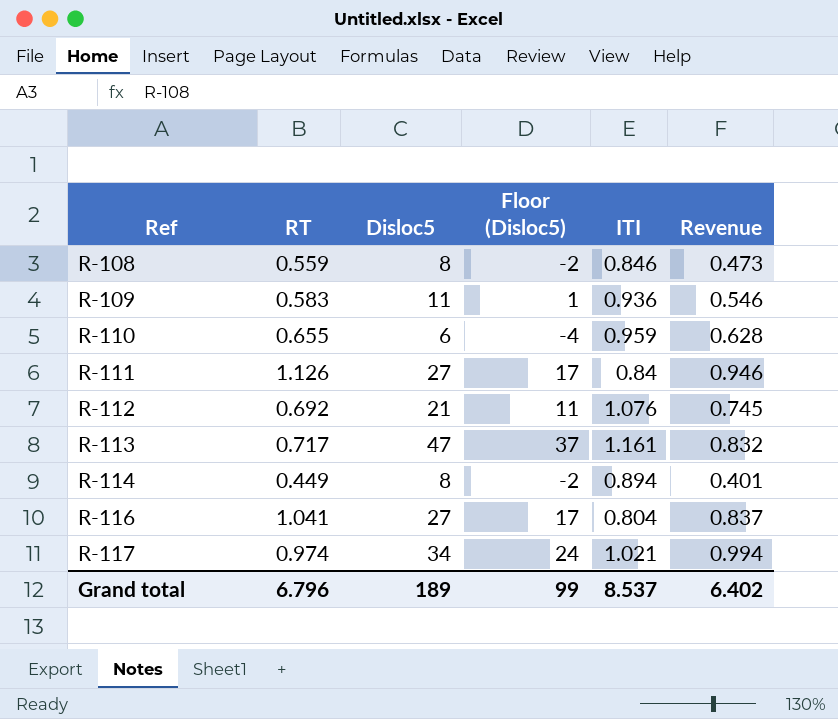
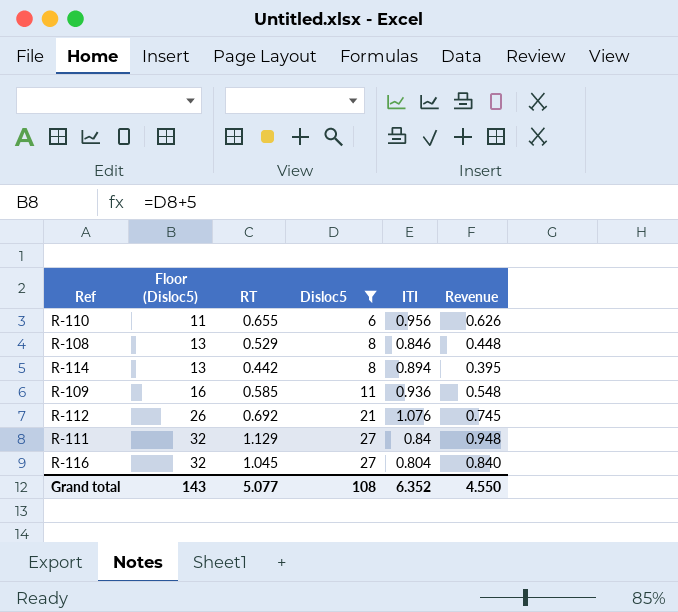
filter: none -> Disloc5 <= 27
row order: Ref ascending -> Floor (Disloc5) ascending
column Floor (Disloc5) | formula: [Disloc5] - 10 -> [Disloc5] + 5
column Floor (Disloc5) | position: 4 -> 2
R-110 | ITI: 0.959 -> 0.956
R-110 | Revenue: 0.628 -> 0.626
R-108 | RT: 0.559 -> 0.529
R-108 | Revenue: 0.473 -> 0.448
R-114 | RT: 0.449 -> 0.442
R-114 | Revenue: 0.401 -> 0.395
R-109 | RT: 0.583 -> 0.585
R-109 | Revenue: 0.546 -> 0.548
R-111 | RT: 1.126 -> 1.129
R-111 | Revenue: 0.946 -> 0.948
R-116 | RT: 1.041 -> 1.045
R-116 | Revenue: 0.837 -> 0.840
Grand total | Floor (Disloc5): 99 -> 143
Grand total | RT: 6.796 -> 5.077
Grand total | Disloc5: 189 -> 108
Grand total | ITI: 8.537 -> 6.352
Grand total | Revenue: 6.402 -> 4.550

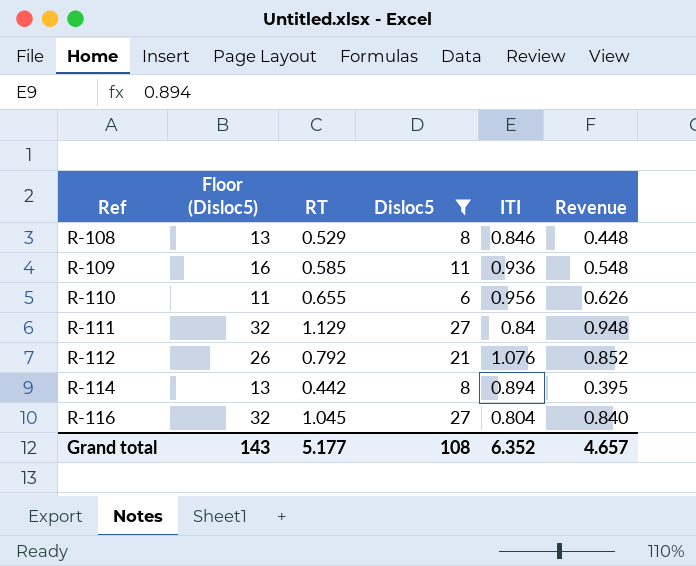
row order: Floor (Disloc5) ascending -> Ref ascending
R-112 | RT: 0.692 -> 0.792
R-112 | Revenue: 0.745 -> 0.852
Grand total | RT: 5.077 -> 5.177
Grand total | Revenue: 4.550 -> 4.657

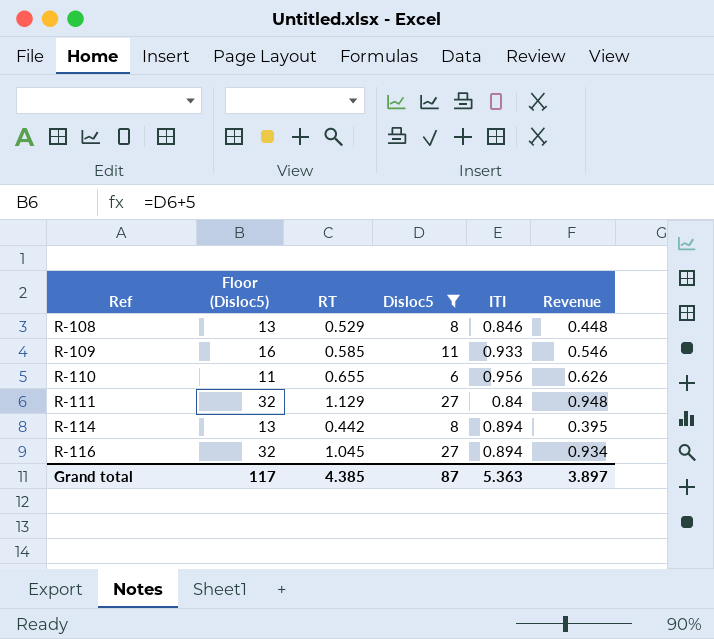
row R-112: 26 | 0.792 | 21 | 1.076 | 0.852 -> none
R-109 | ITI: 0.936 -> 0.933
R-109 | Revenue: 0.548 -> 0.546
R-116 | ITI: 0.804 -> 0.894
R-116 | Revenue: 0.840 -> 0.934
Grand total | Floor (Disloc5): 143 -> 117
Grand total | RT: 5.177 -> 4.385
Grand total | Disloc5: 108 -> 87
Grand total | ITI: 6.352 -> 5.363
Grand total | Revenue: 4.657 -> 3.897

